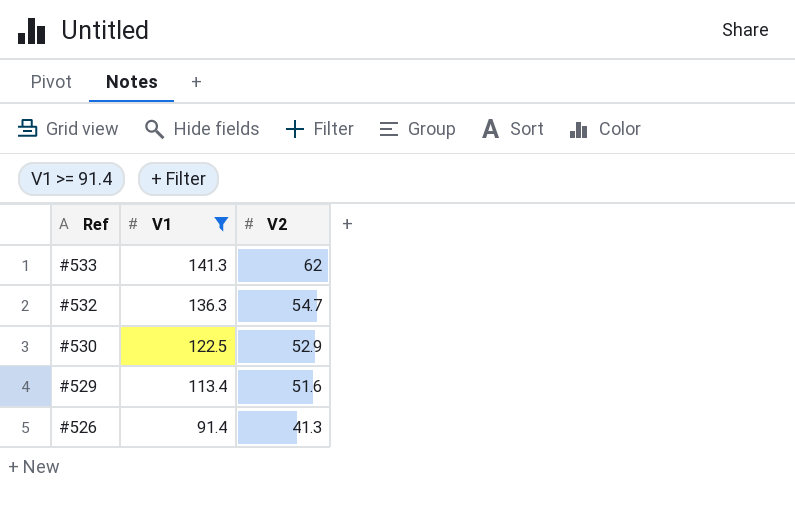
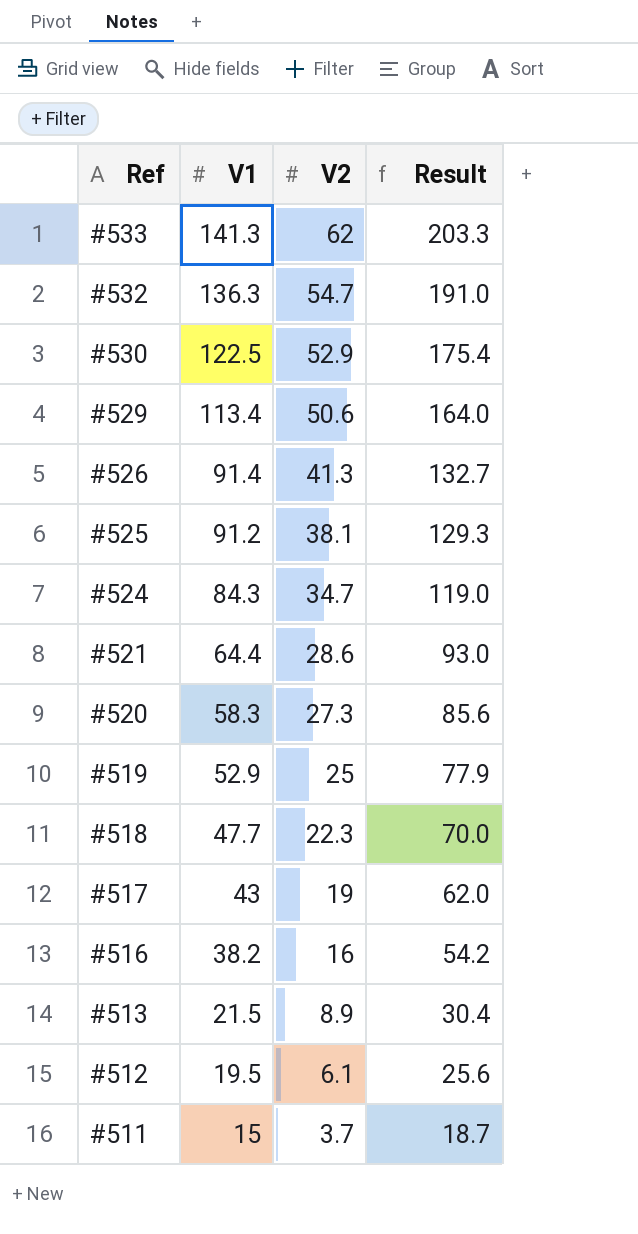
filter: V1 >= 91.4 -> none
column Result | formula: none -> [V1] + [V2]
#529 | V2: 51.6 -> 50.6

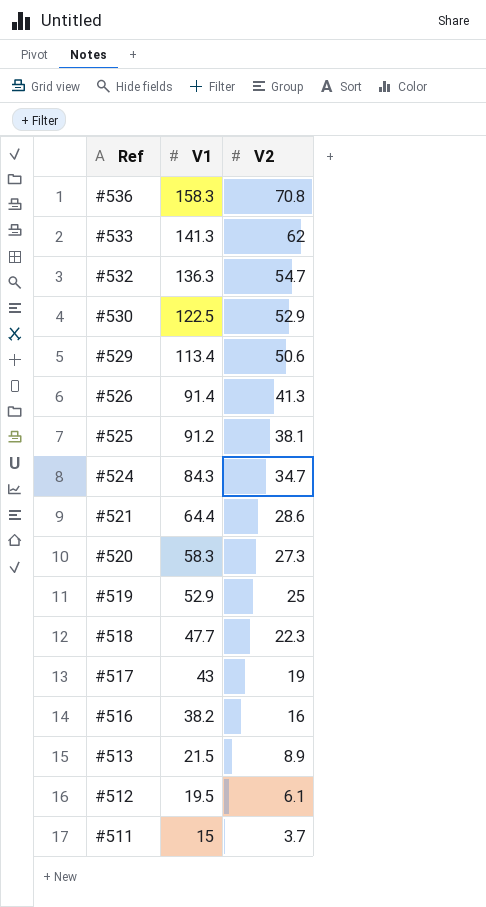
column Result | formula: [V1] + [V2] -> none
row #536: none -> 158.3 | 70.8

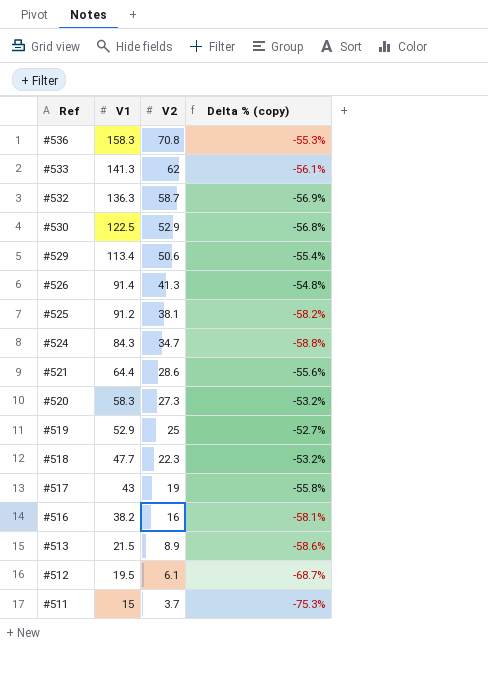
column Delta % (copy) | formula: none -> ([V2] - [V1]) / [V1]
#532 | V2: 54.7 -> 58.7

